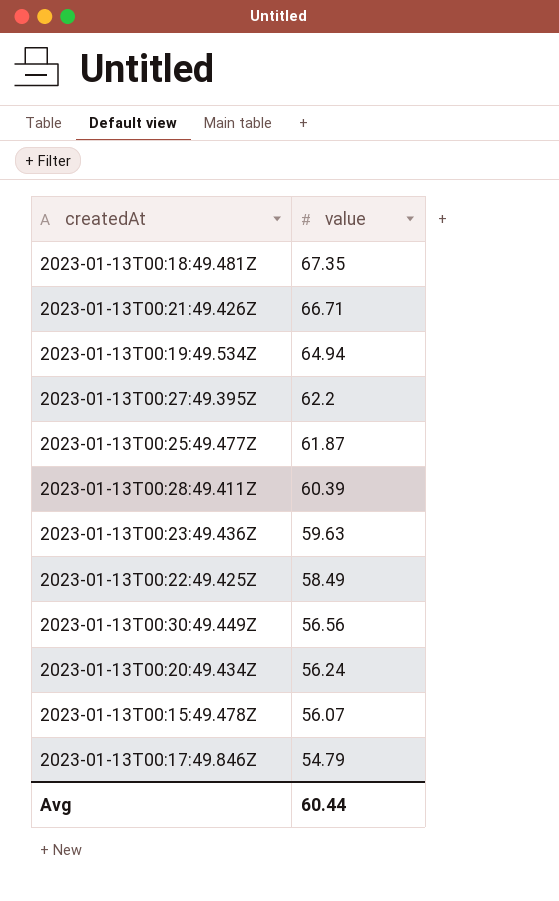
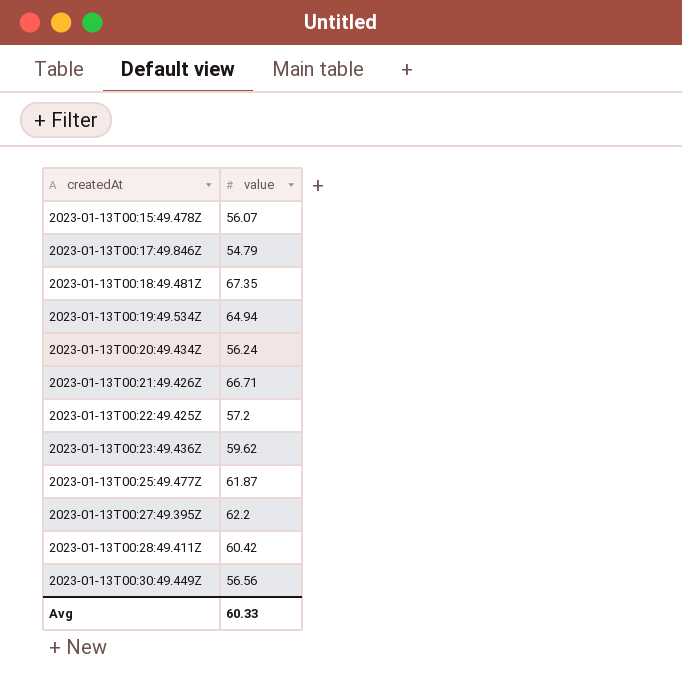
row order: value descending -> createdAt ascending
2023-01-13T00:22:49.425Z | value: 58.49 -> 57.2
2023-01-13T00:23:49.436Z | value: 59.63 -> 59.62
2023-01-13T00:28:49.411Z | value: 60.39 -> 60.42
Avg | value: 60.44 -> 60.33

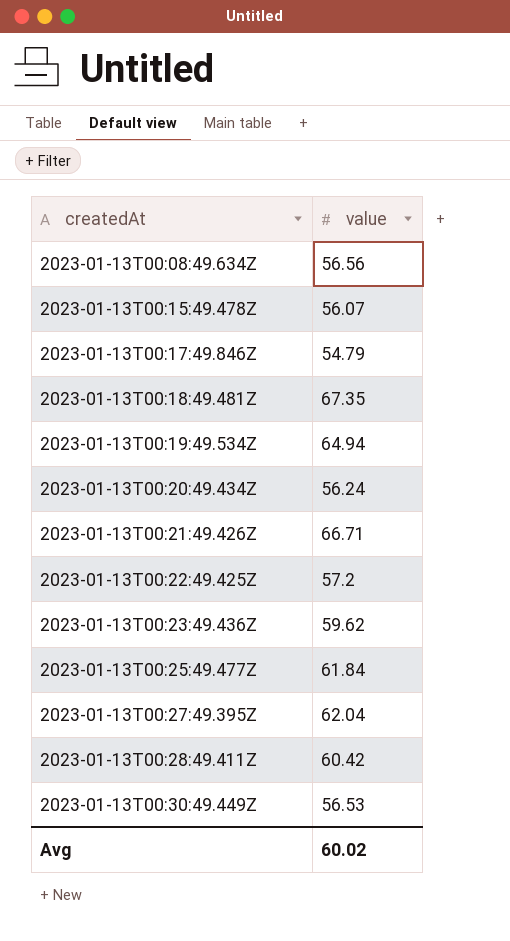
row 2023-01-13T00:08:49.634Z: none -> 56.56
2023-01-13T00:25:49.477Z | value: 61.87 -> 61.84
2023-01-13T00:27:49.395Z | value: 62.2 -> 62.04
2023-01-13T00:30:49.449Z | value: 56.56 -> 56.53
Avg | value: 60.33 -> 60.02

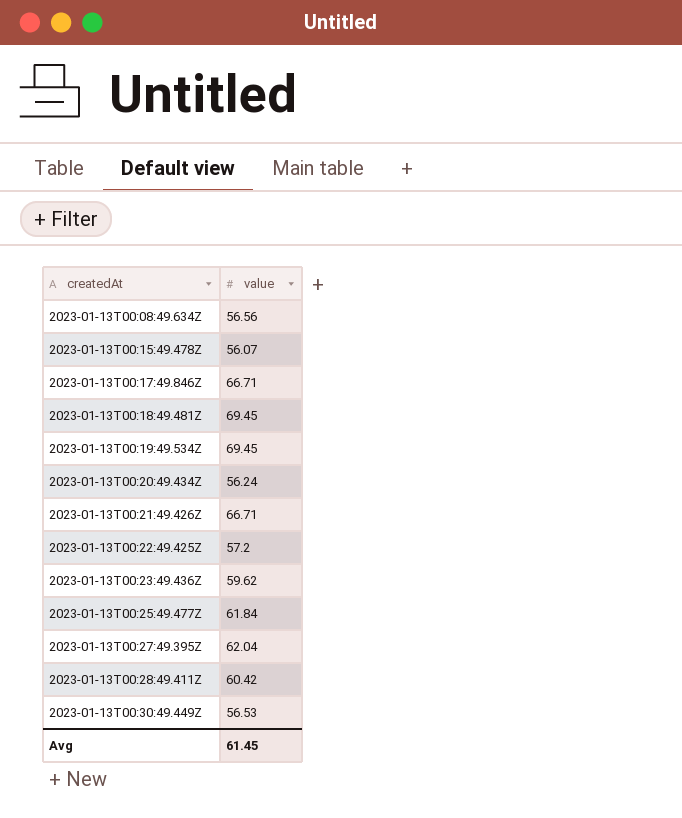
2023-01-13T00:17:49.846Z | value: 54.79 -> 66.71
2023-01-13T00:18:49.481Z | value: 67.35 -> 69.45
2023-01-13T00:19:49.534Z | value: 64.94 -> 69.45
Avg | value: 60.02 -> 61.45

